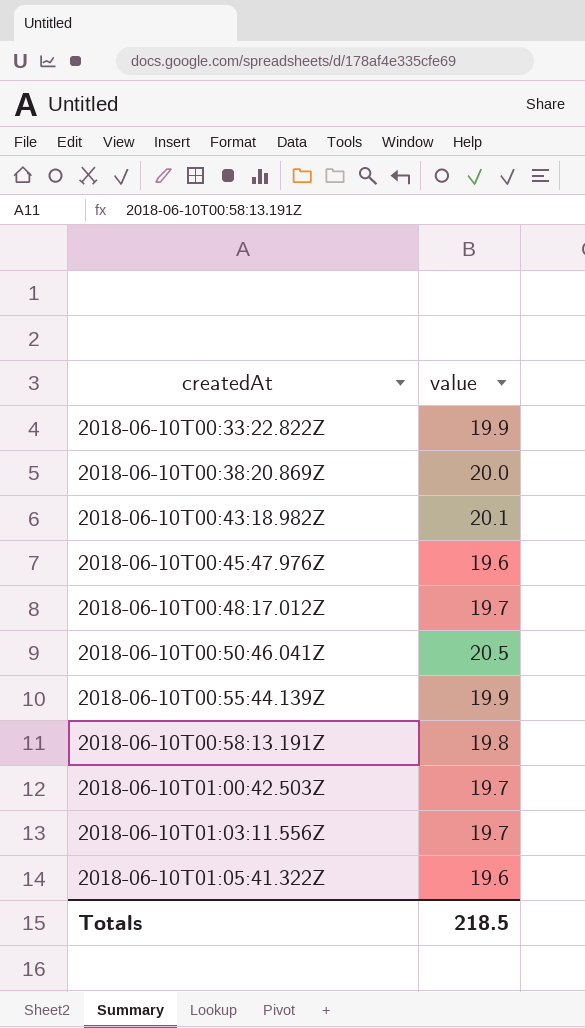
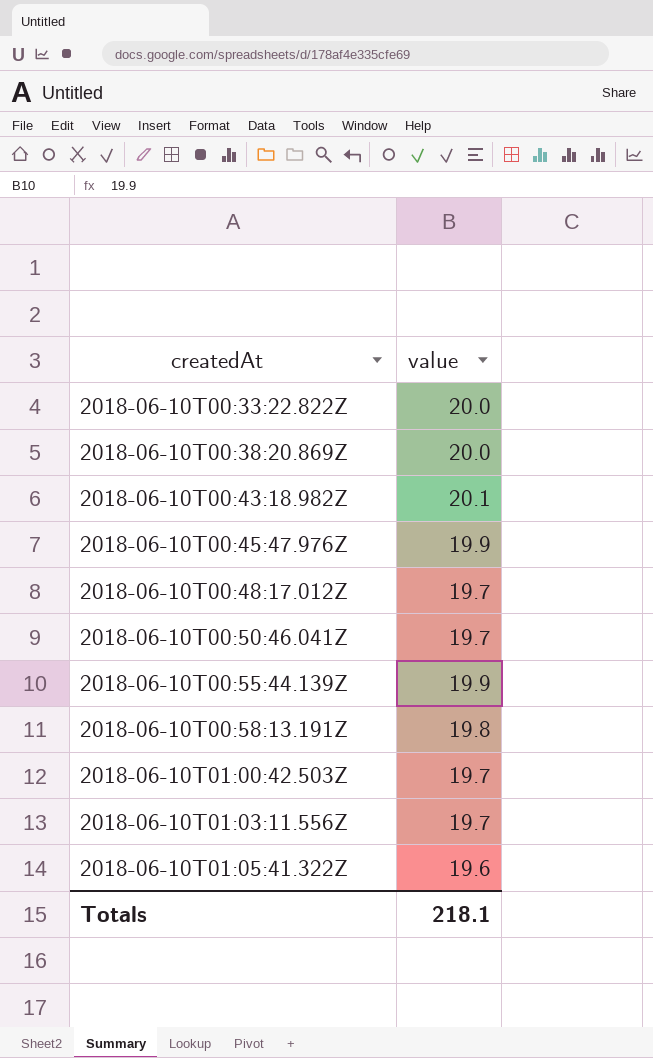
2018-06-10T00:33:22.822Z | value: 19.9 -> 20.0
2018-06-10T00:45:47.976Z | value: 19.6 -> 19.9
2018-06-10T00:50:46.041Z | value: 20.5 -> 19.7
Totals | value: 218.5 -> 218.1

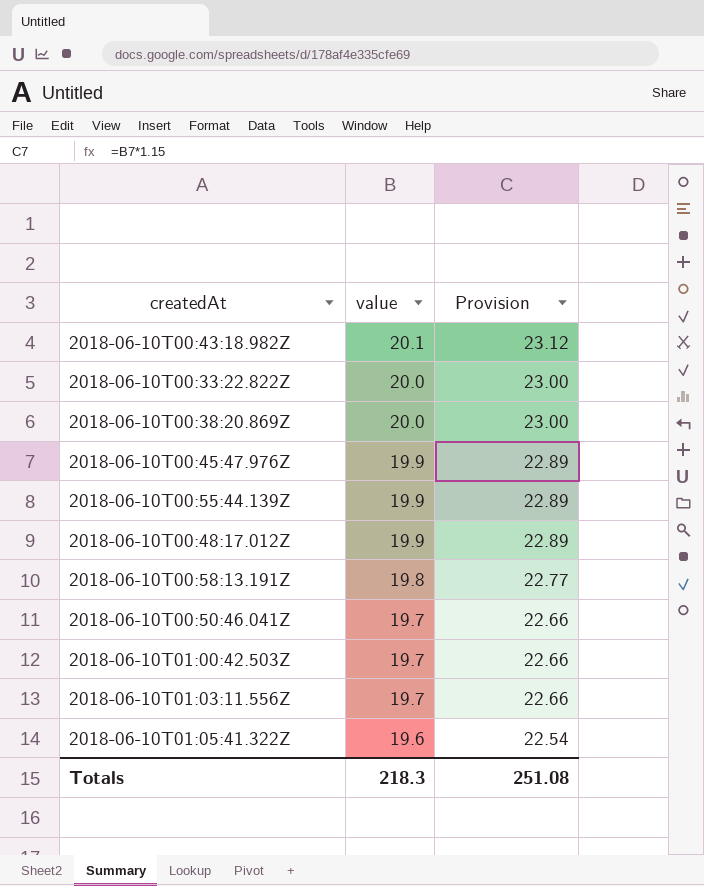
row order: createdAt ascending -> value descending
column Provision | formula: none -> [value] * 1.15
2018-06-10T00:48:17.012Z | value: 19.7 -> 19.9
Totals | value: 218.1 -> 218.3

